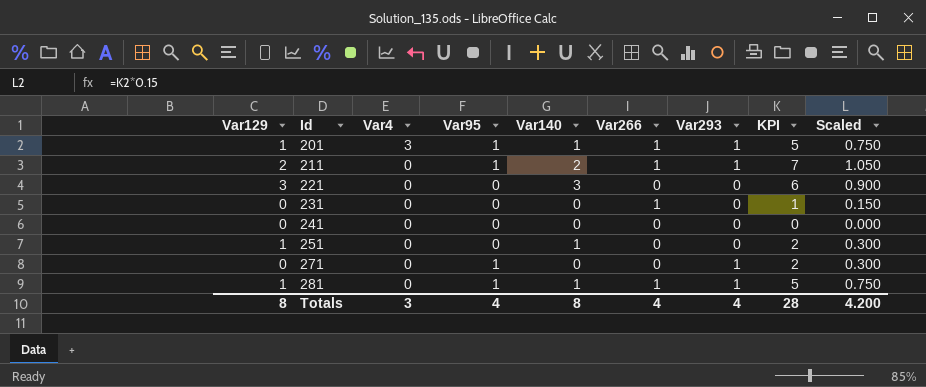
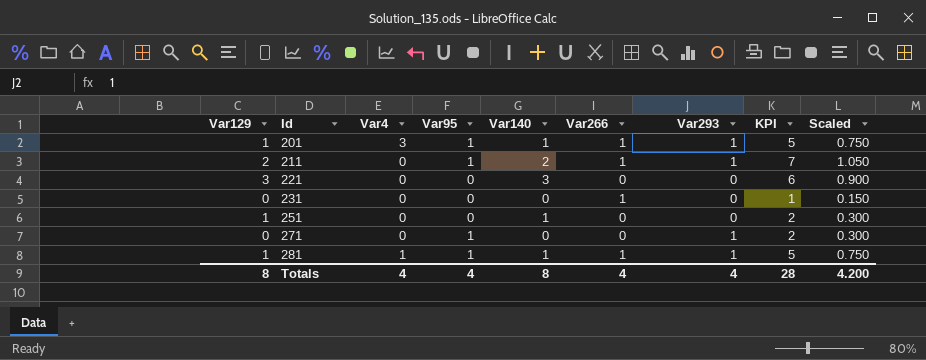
row 241: 0 | 0 | 0 | 0 | 0 | 0 | 0 | 0.000 -> none
281 | Var4: 0 -> 1
Totals | Var4: 3 -> 4

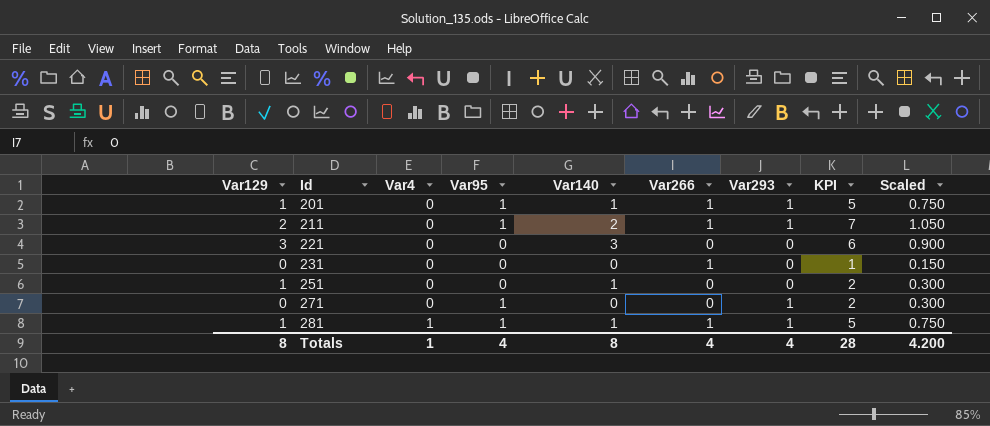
201 | Var4: 3 -> 0
Totals | Var4: 4 -> 1

